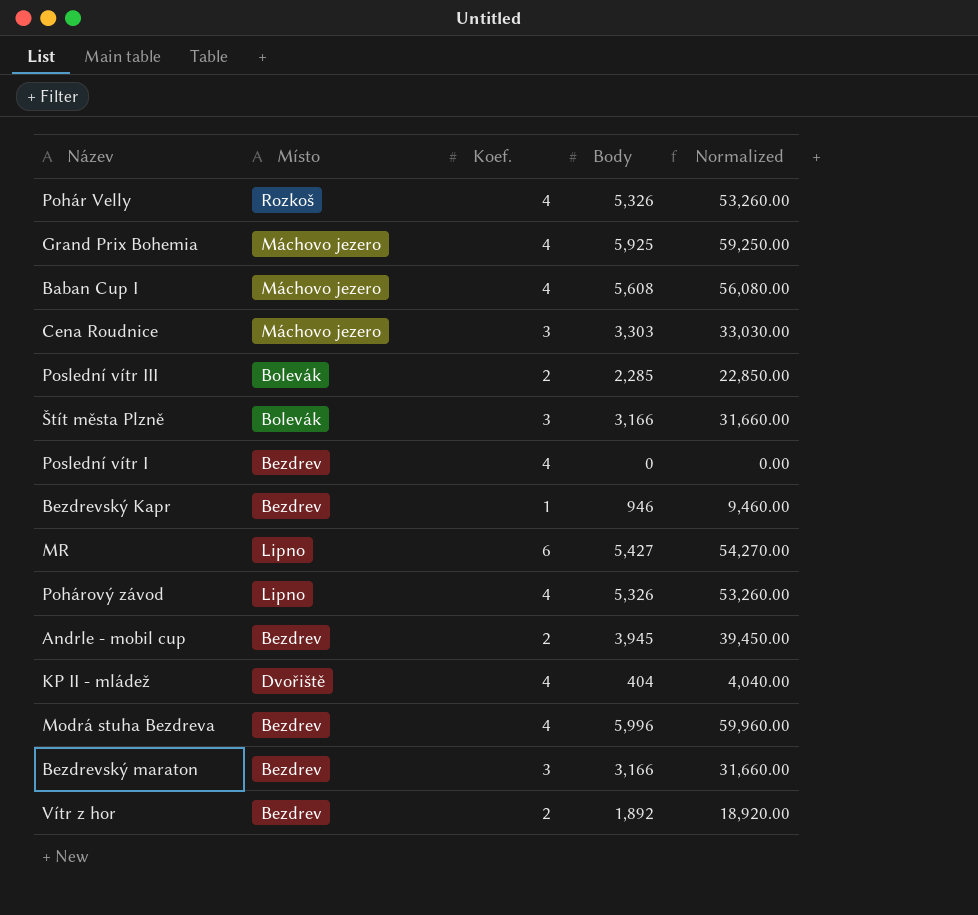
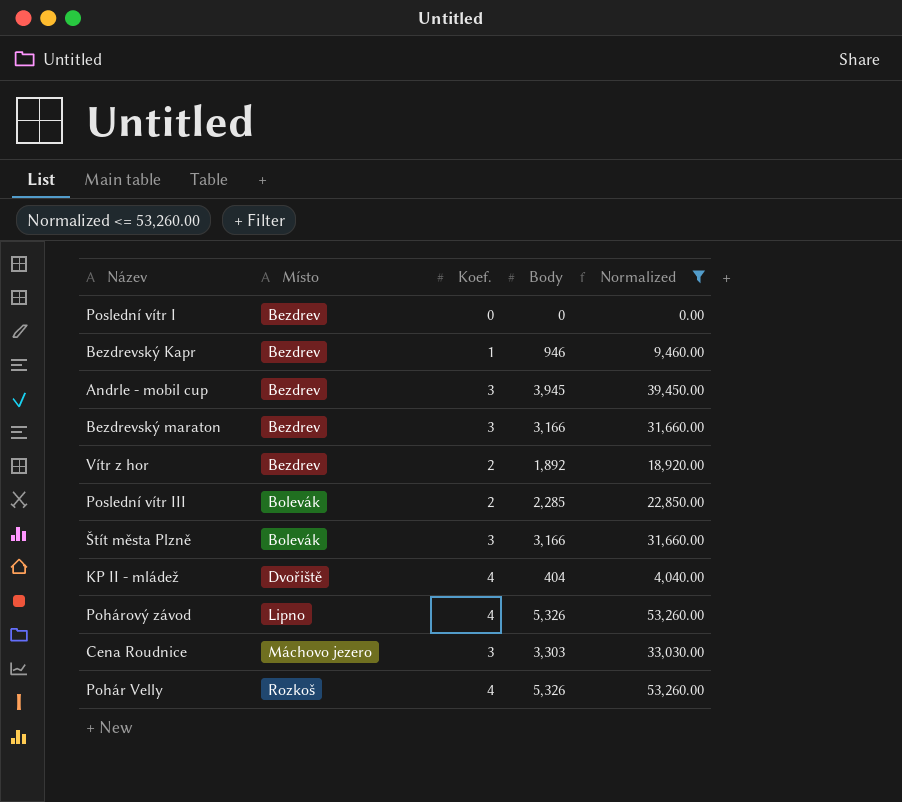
filter: none -> Normalized <= 53,260.00
row order: none -> Místo ascending
Poslední vítr I | Koef.: 4 -> 0
Andrle - mobil cup | Koef.: 2 -> 3

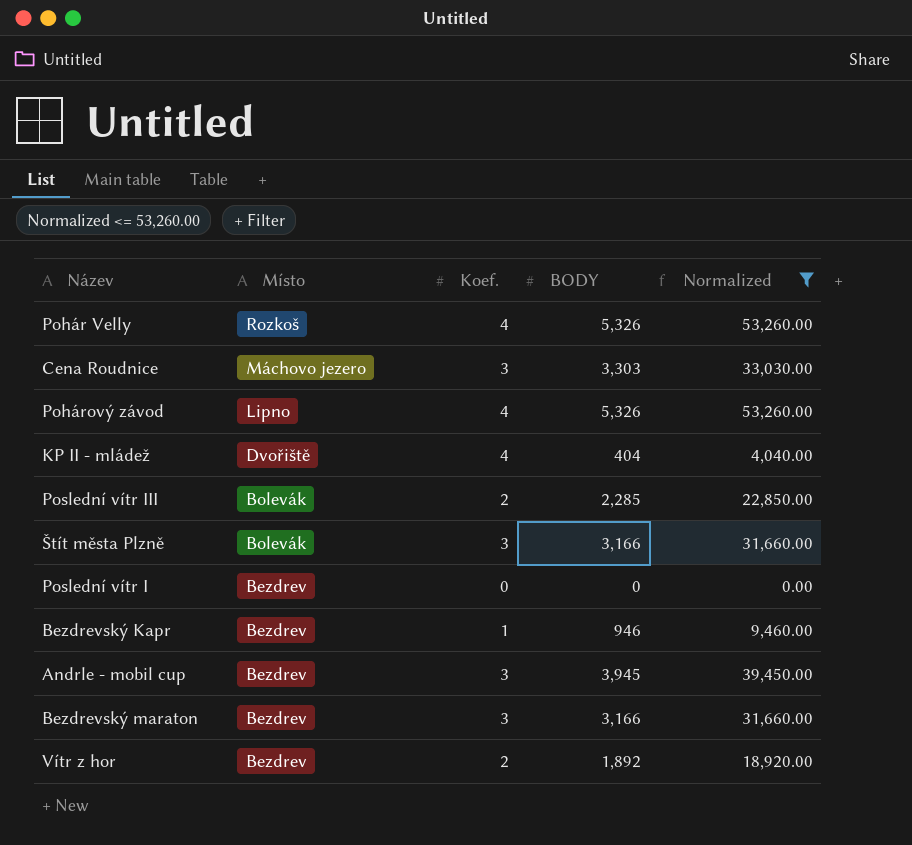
row order: Místo ascending -> Místo descending
column name: Body -> BODY

